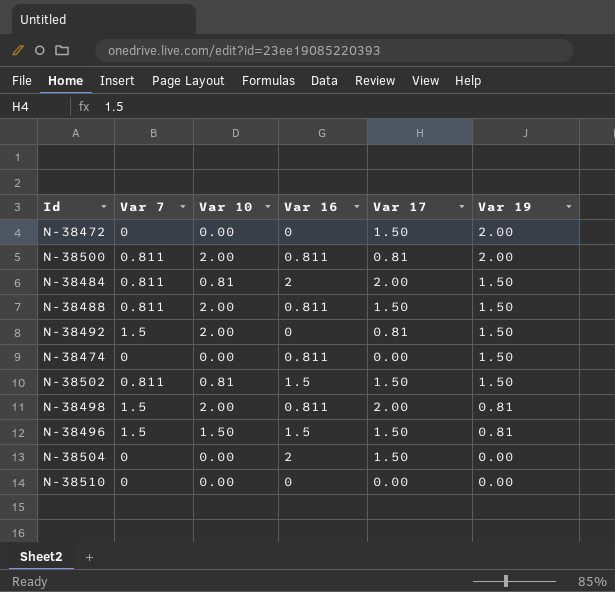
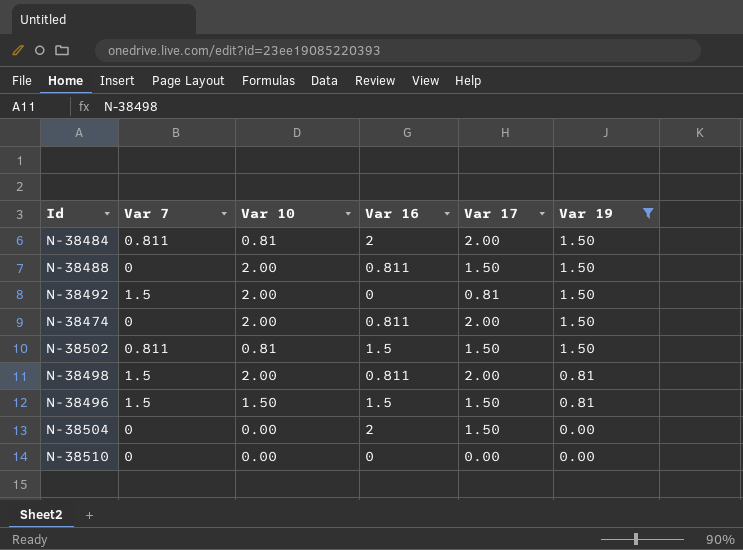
filter: none -> Var 19 != 2.00
N-38488 | Var 7: 0.811 -> 0
N-38474 | Var 10: 0.00 -> 2.00
N-38474 | Var 17: 0.00 -> 2.00

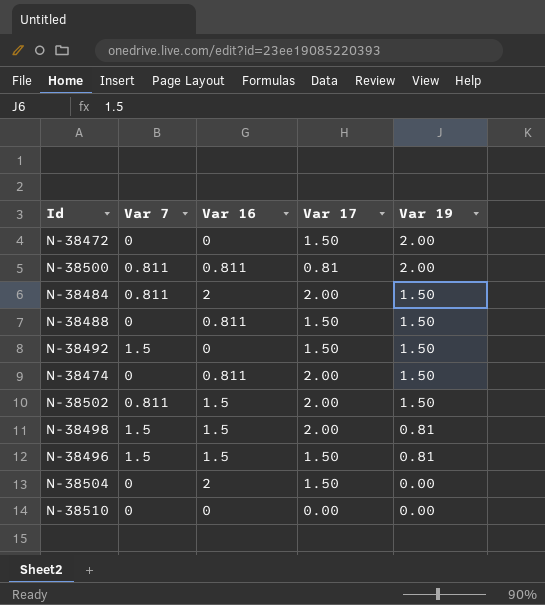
filter: Var 19 != 2.00 -> none
column Var 10 | position: 3 -> none
N-38492 | Var 17: 0.81 -> 1.50
N-38502 | Var 17: 1.50 -> 2.00
N-38498 | Var 16: 0.811 -> 1.5

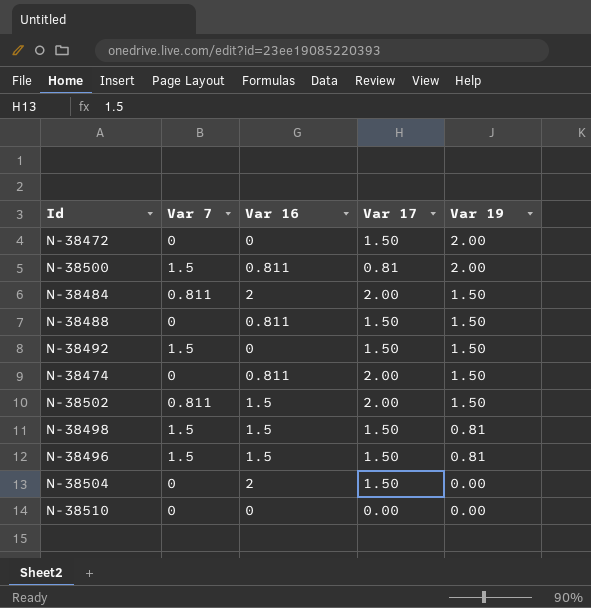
N-38500 | Var 7: 0.811 -> 1.5
N-38498 | Var 17: 2.00 -> 1.50

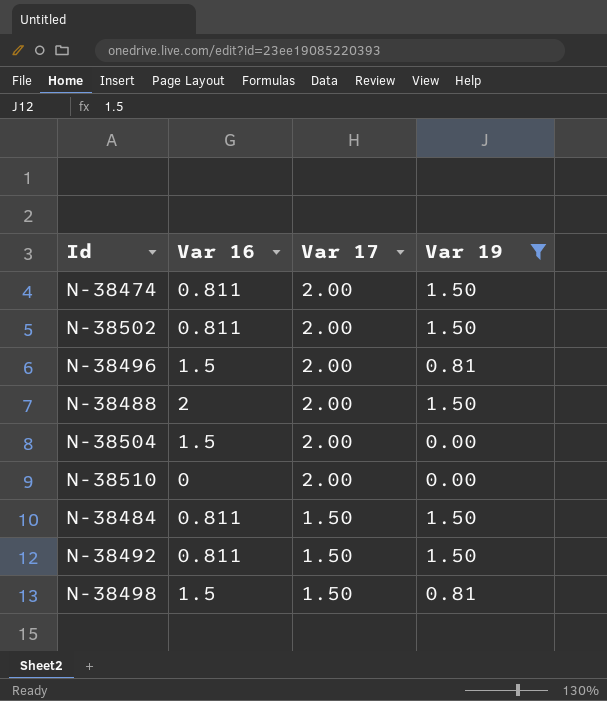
filter: none -> Var 19 != 2.00
row order: Var 19 descending -> Var 17 descending
column Var 7 | position: 2 -> none
N-38502 | Var 16: 1.5 -> 0.811
N-38496 | Var 17: 1.50 -> 2.00
N-38488 | Var 16: 0.811 -> 2
N-38488 | Var 17: 1.50 -> 2.00
N-38504 | Var 16: 2 -> 1.5
N-38504 | Var 17: 1.50 -> 2.00
N-38510 | Var 17: 0.00 -> 2.00
N-38484 | Var 16: 2 -> 0.811
N-38484 | Var 17: 2.00 -> 1.50
N-38492 | Var 16: 0 -> 0.811

